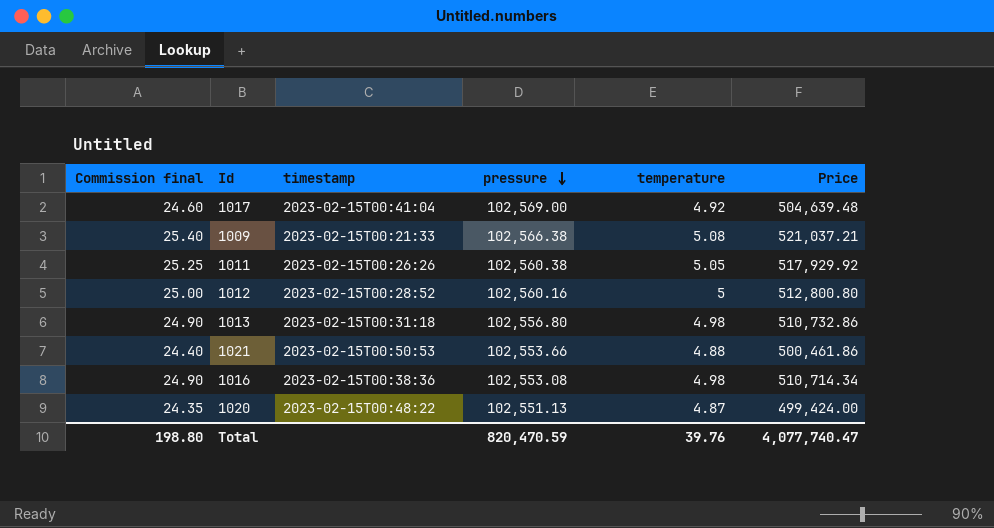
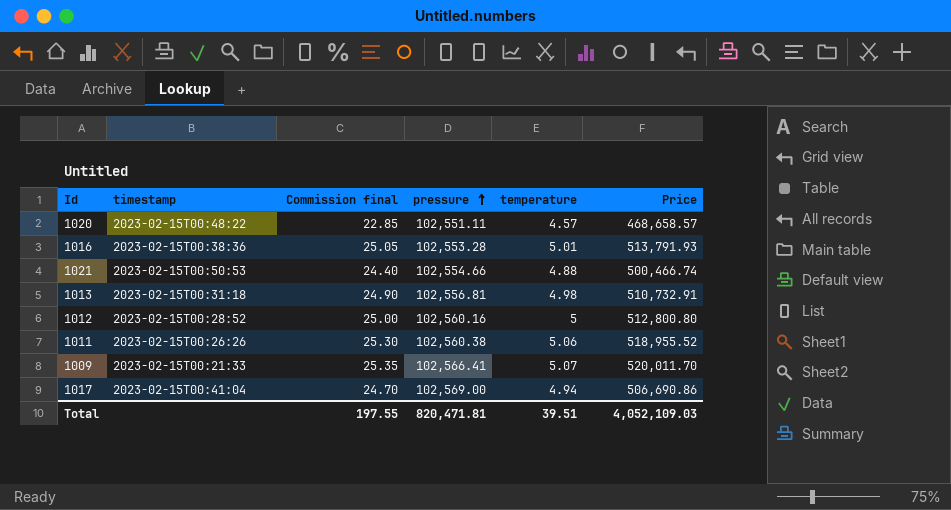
row order: pressure descending -> pressure ascending
column Commission final | position: 1 -> 3
1020 | Commission final: 24.35 -> 22.85
1020 | pressure: 102,551.13 -> 102,551.11
1020 | temperature: 4.87 -> 4.57
1020 | Price: 499,424.00 -> 468,658.57
1016 | Commission final: 24.90 -> 25.05
1016 | pressure: 102,553.08 -> 102,553.28
1016 | temperature: 4.98 -> 5.01
1016 | Price: 510,714.34 -> 513,791.93
1021 | pressure: 102,553.66 -> 102,554.66
1021 | Price: 500,461.86 -> 500,466.74
1013 | pressure: 102,556.80 -> 102,556.81
1013 | Price: 510,732.86 -> 510,732.91
1011 | Commission final: 25.25 -> 25.30
1011 | temperature: 5.05 -> 5.06
1011 | Price: 517,929.92 -> 518,955.52
1009 | Commission final: 25.40 -> 25.35
1009 | pressure: 102,566.38 -> 102,566.41
1009 | temperature: 5.08 -> 5.07
1009 | Price: 521,037.21 -> 520,011.70
1017 | Commission final: 24.60 -> 24.70
1017 | temperature: 4.92 -> 4.94
1017 | Price: 504,639.48 -> 506,690.86
Total | Commission final: 198.80 -> 197.55
Total | pressure: 820,470.59 -> 820,471.81
Total | temperature: 39.76 -> 39.51
Total | Price: 4,077,740.47 -> 4,052,109.03

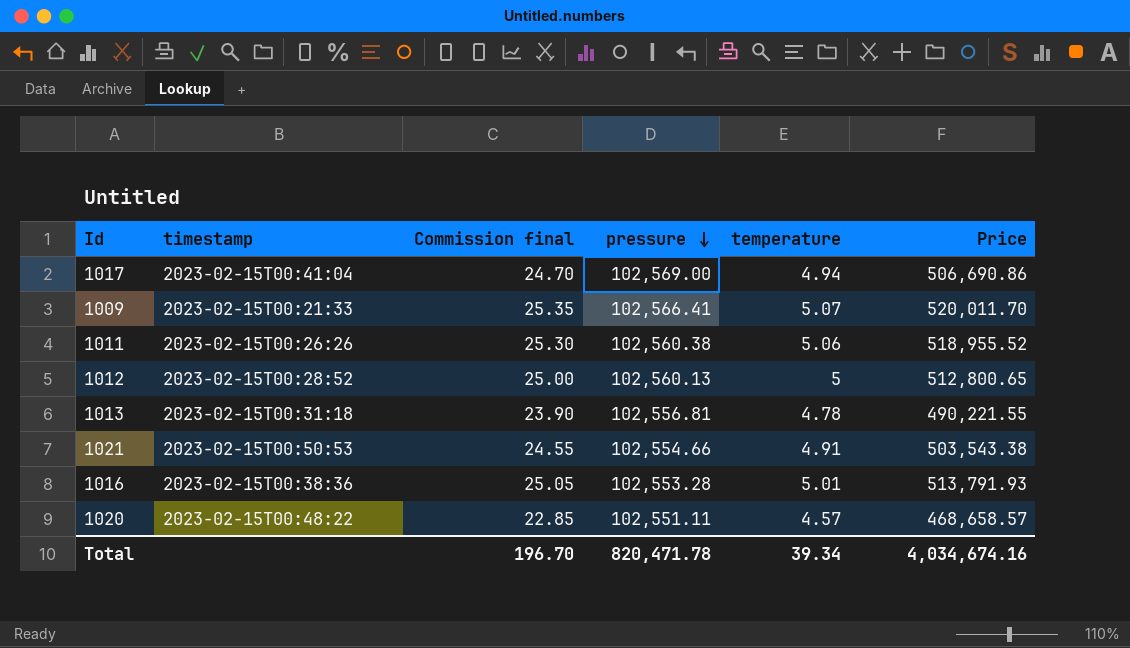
row order: pressure ascending -> pressure descending
1012 | pressure: 102,560.16 -> 102,560.13
1012 | Price: 512,800.80 -> 512,800.65
1013 | Commission final: 24.90 -> 23.90
1013 | temperature: 4.98 -> 4.78
1013 | Price: 510,732.91 -> 490,221.55
1021 | Commission final: 24.40 -> 24.55
1021 | temperature: 4.88 -> 4.91
1021 | Price: 500,466.74 -> 503,543.38
Total | Commission final: 197.55 -> 196.70
Total | pressure: 820,471.81 -> 820,471.78
Total | temperature: 39.51 -> 39.34
Total | Price: 4,052,109.03 -> 4,034,674.16

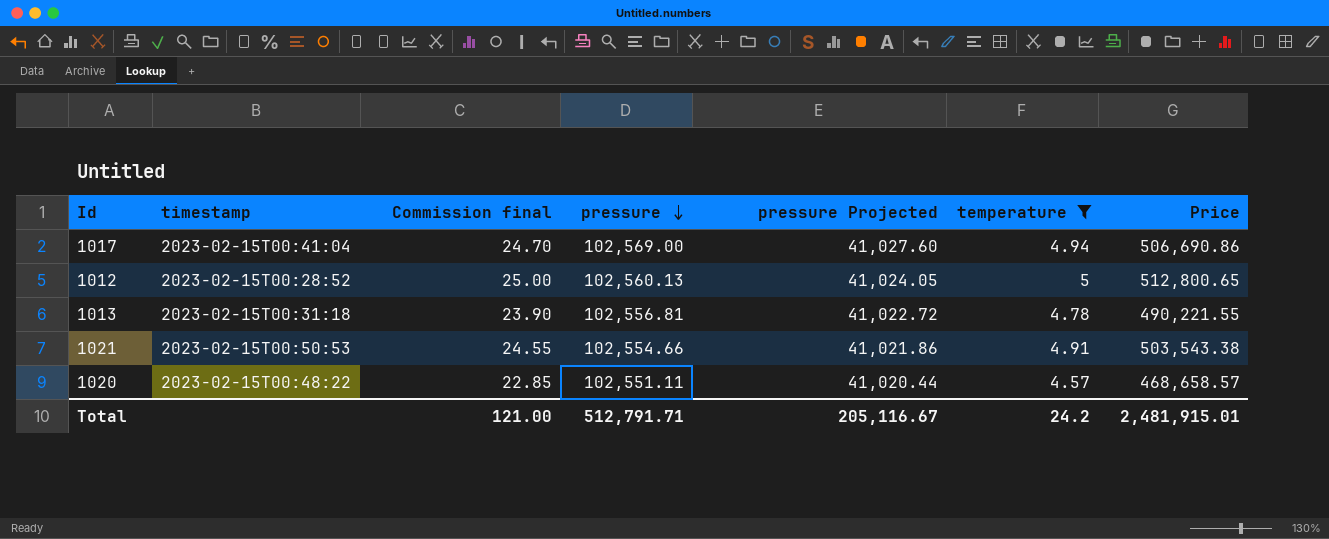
filter: none -> temperature <= 5
column pressure Projected | formula: none -> [pressure] * 0.4
Total | Commission final: 196.70 -> 121.00
Total | pressure: 820,471.78 -> 512,791.71
Total | temperature: 39.34 -> 24.2
Total | Price: 4,034,674.16 -> 2,481,915.01

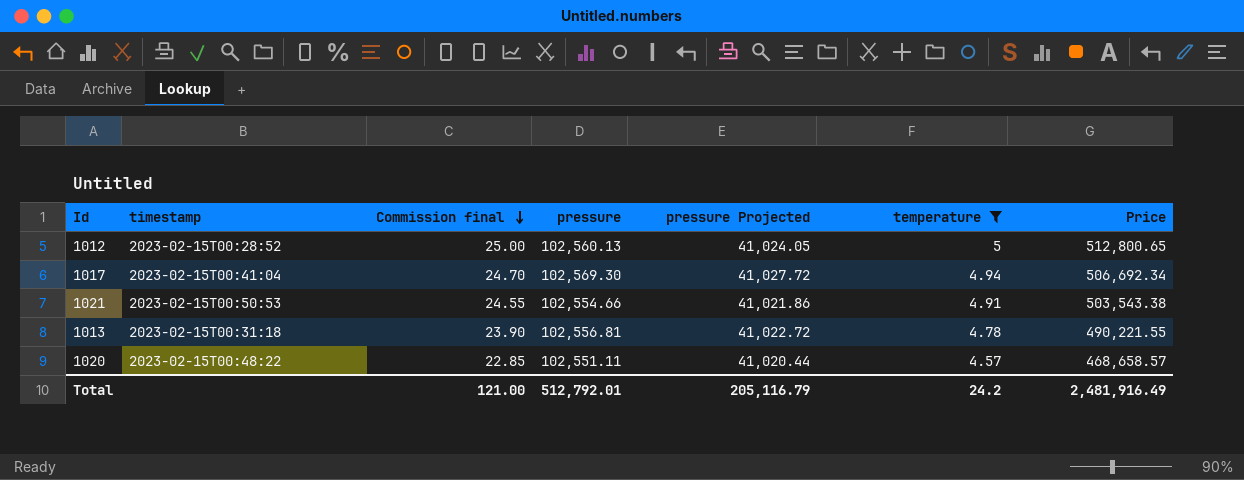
row order: pressure descending -> Commission final descending
1017 | pressure: 102,569.00 -> 102,569.30
1017 | pressure Projected: 41,027.60 -> 41,027.72
1017 | Price: 506,690.86 -> 506,692.34
Total | pressure: 512,791.71 -> 512,792.01
Total | pressure Projected: 205,116.67 -> 205,116.79
Total | Price: 2,481,915.01 -> 2,481,916.49

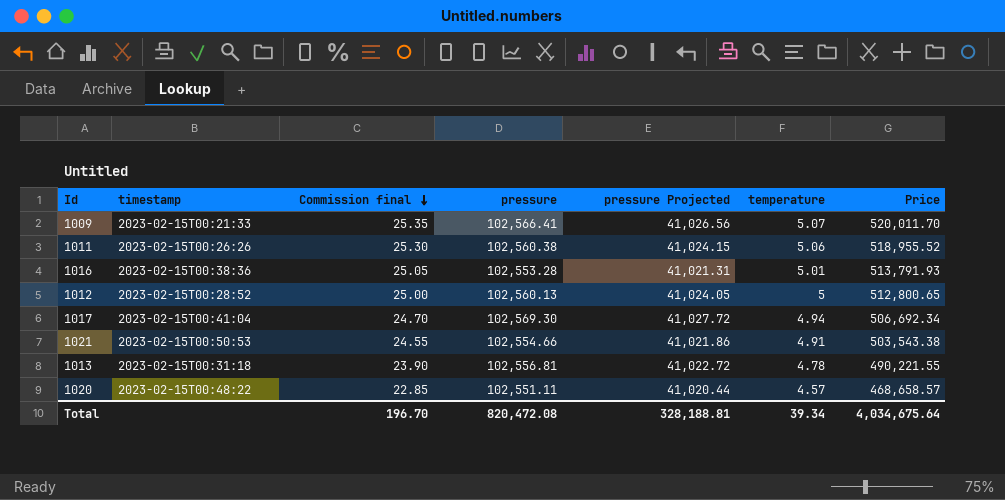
filter: temperature <= 5 -> none
Total | Commission final: 121.00 -> 196.70
Total | pressure: 512,792.01 -> 820,472.08
Total | pressure Projected: 205,116.79 -> 328,188.81
Total | temperature: 24.2 -> 39.34
Total | Price: 2,481,916.49 -> 4,034,675.64

